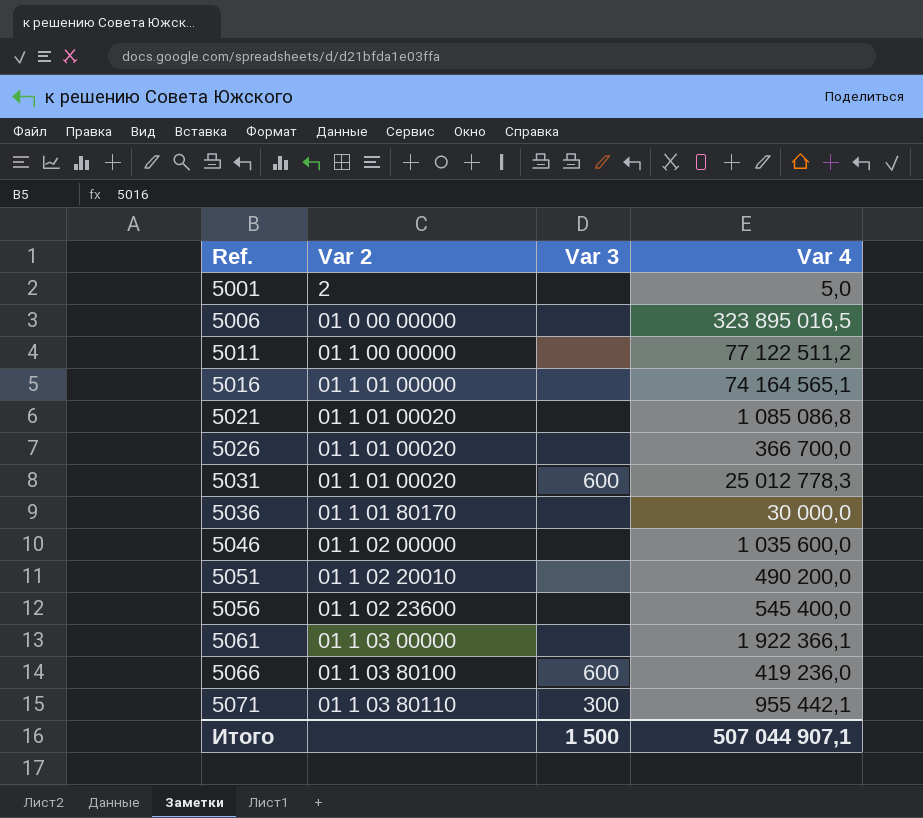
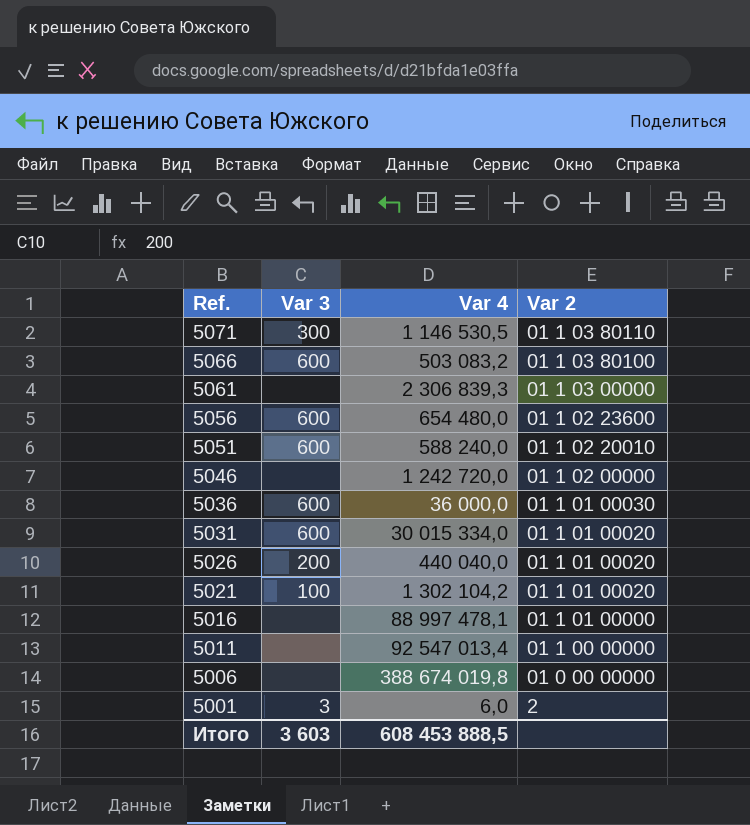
row order: Ref. ascending -> Ref. descending
column Var 2 | position: 2 -> 4
5071 | Var 4: 955 442,1 -> 1 146 530,5
5066 | Var 4: 419 236,0 -> 503 083,2
5061 | Var 4: 1 922 366,1 -> 2 306 839,3
5056 | Var 3: none -> 600
5056 | Var 4: 545 400,0 -> 654 480,0
5051 | Var 3: none -> 600
5051 | Var 4: 490 200,0 -> 588 240,0
5046 | Var 4: 1 035 600,0 -> 1 242 720,0
5036 | Var 3: none -> 600
5036 | Var 4: 30 000,0 -> 36 000,0
5036 | Var 2: 01 1 01 80170 -> 01 1 01 00030
5031 | Var 4: 25 012 778,3 -> 30 015 334,0
5026 | Var 3: none -> 200
5026 | Var 4: 366 700,0 -> 440 040,0
5021 | Var 3: none -> 100
5021 | Var 4: 1 085 086,8 -> 1 302 104,2
5016 | Var 4: 74 164 565,1 -> 88 997 478,1
5011 | Var 4: 77 122 511,2 -> 92 547 013,4
5006 | Var 4: 323 895 016,5 -> 388 674 019,8
5001 | Var 3: none -> 3
5001 | Var 4: 5,0 -> 6,0
Итого | Var 3: 1 500 -> 3 603
Итого | Var 4: 507 044 907,1 -> 608 453 888,5

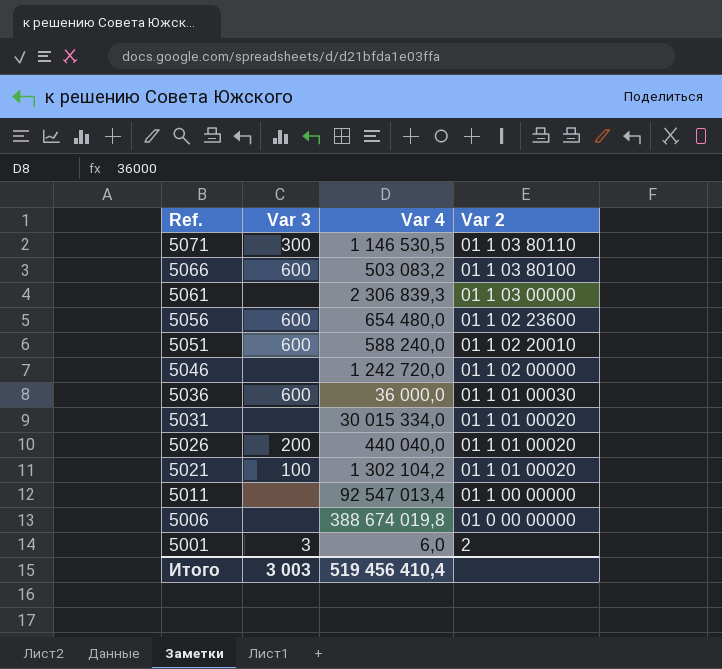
row 5016: none | 88 997 478,1 | 01 1 01 00000 -> none
5031 | Var 3: 600 -> none
Итого | Var 3: 3 603 -> 3 003
Итого | Var 4: 608 453 888,5 -> 519 456 410,4

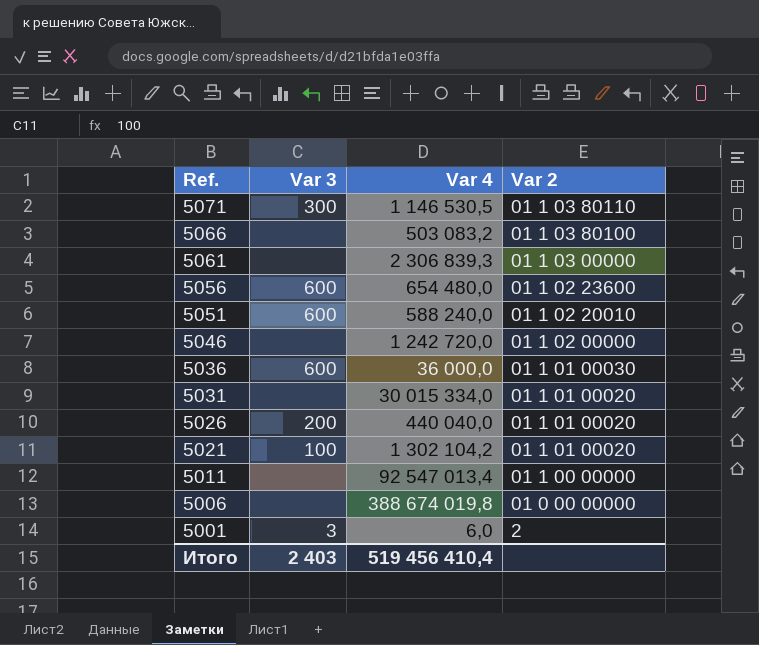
5066 | Var 3: 600 -> none
Итого | Var 3: 3 003 -> 2 403

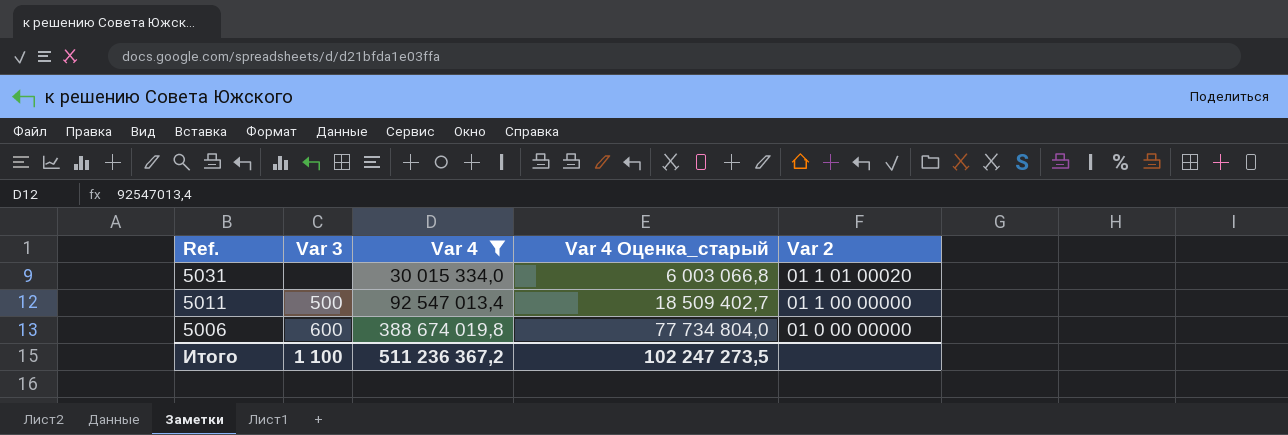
filter: none -> Var 4 >= 30 015 334,0
column Var 4 Оценка_старый | formula: none -> [Var 4] * 0,2
5011 | Var 3: none -> 500
5006 | Var 3: none -> 600
Итого | Var 3: 2 403 -> 1 100
Итого | Var 4: 519 456 410,4 -> 511 236 367,2

